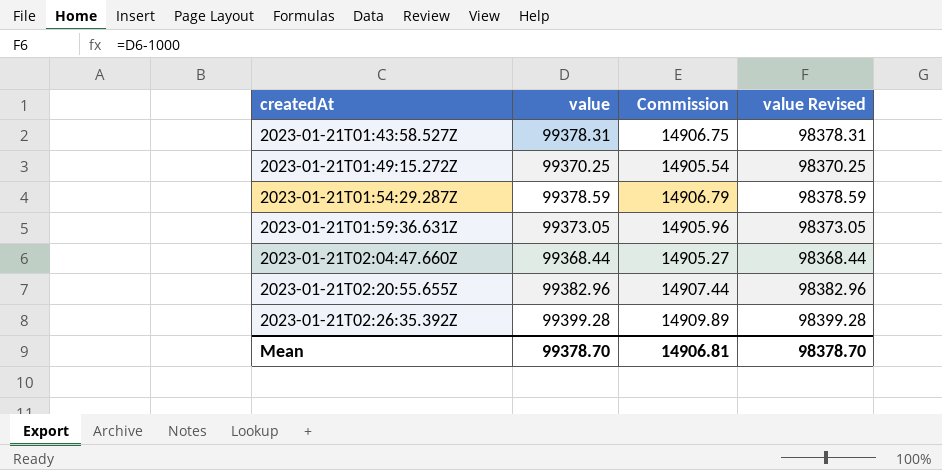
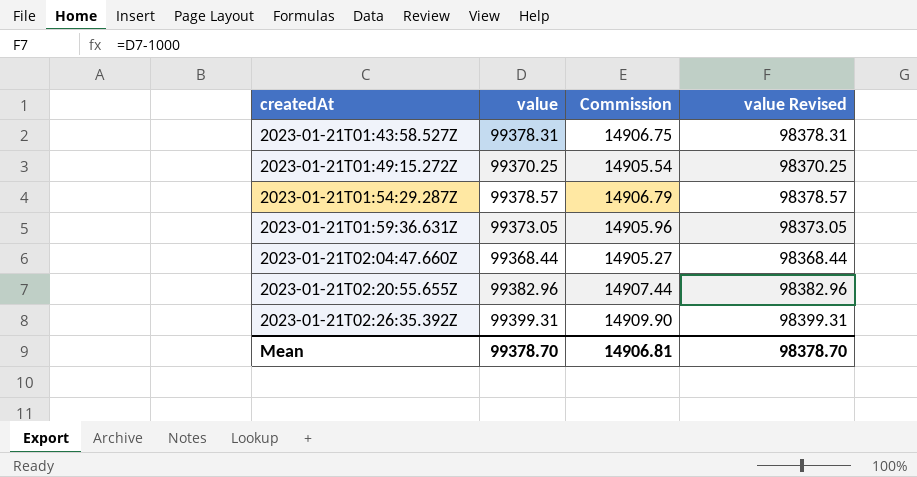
2023-01-21T01:54:29.287Z | value: 99378.59 -> 99378.57
2023-01-21T01:54:29.287Z | value Revised: 98378.59 -> 98378.57
2023-01-21T02:26:35.392Z | value: 99399.28 -> 99399.31
2023-01-21T02:26:35.392Z | Commission: 14909.89 -> 14909.90
2023-01-21T02:26:35.392Z | value Revised: 98399.28 -> 98399.31

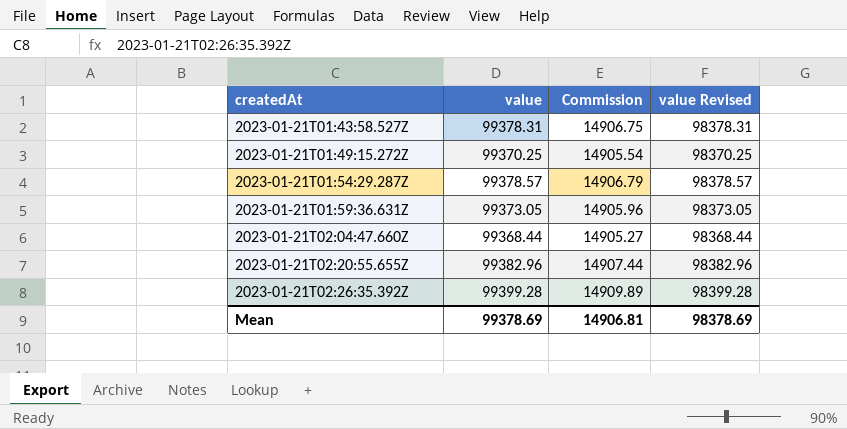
2023-01-21T02:26:35.392Z | value: 99399.31 -> 99399.28
2023-01-21T02:26:35.392Z | Commission: 14909.90 -> 14909.89
2023-01-21T02:26:35.392Z | value Revised: 98399.31 -> 98399.28
Mean | value: 99378.70 -> 99378.69
Mean | value Revised: 98378.70 -> 98378.69

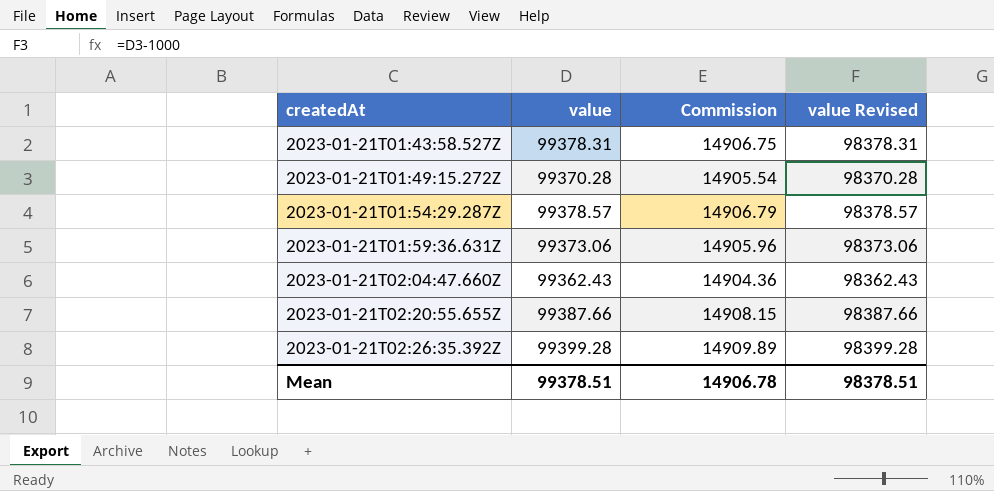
2023-01-21T01:49:15.272Z | value: 99370.25 -> 99370.28
2023-01-21T01:49:15.272Z | value Revised: 98370.25 -> 98370.28
2023-01-21T01:59:36.631Z | value: 99373.05 -> 99373.06
2023-01-21T01:59:36.631Z | value Revised: 98373.05 -> 98373.06
2023-01-21T02:04:47.660Z | value: 99368.44 -> 99362.43
2023-01-21T02:04:47.660Z | Commission: 14905.27 -> 14904.36
2023-01-21T02:04:47.660Z | value Revised: 98368.44 -> 98362.43
2023-01-21T02:20:55.655Z | value: 99382.96 -> 99387.66
2023-01-21T02:20:55.655Z | Commission: 14907.44 -> 14908.15
2023-01-21T02:20:55.655Z | value Revised: 98382.96 -> 98387.66
Mean | value: 99378.69 -> 99378.51
Mean | Commission: 14906.81 -> 14906.78
Mean | value Revised: 98378.69 -> 98378.51

